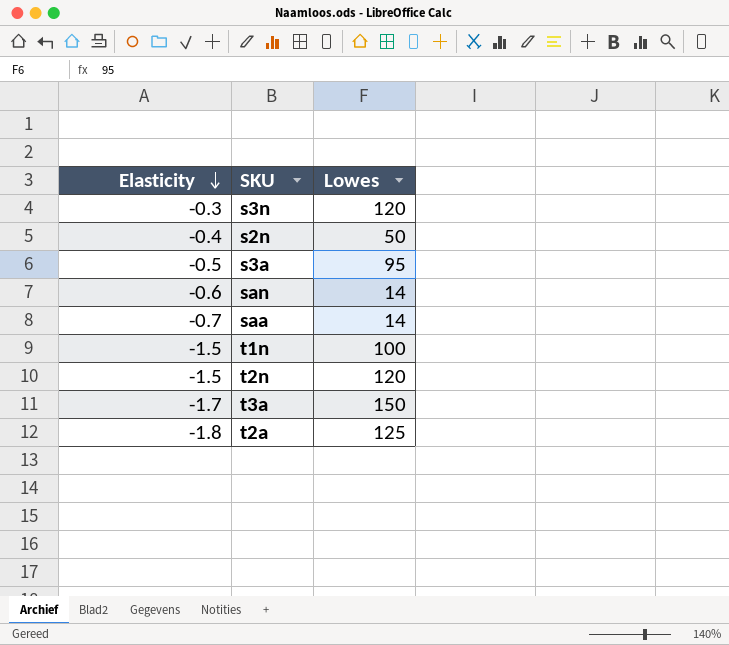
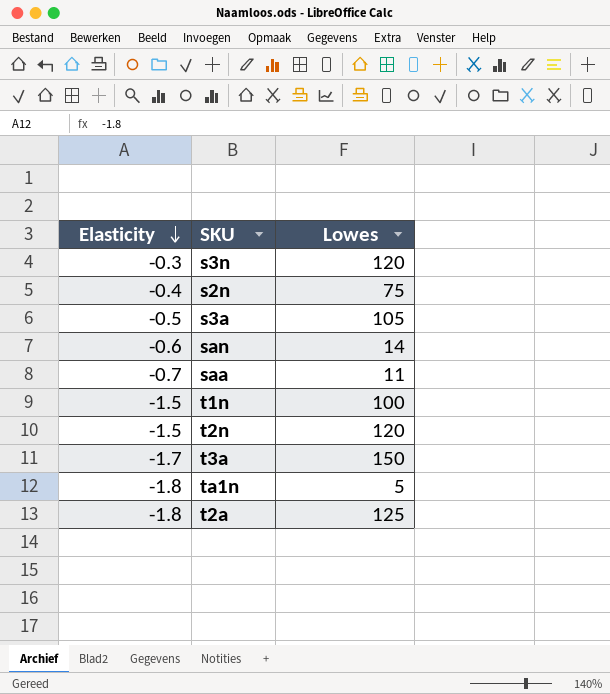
s2n | Lowes: 50 -> 75
s3a | Lowes: 95 -> 105
saa | Lowes: 14 -> 11
row ta1n: none -> -1.8 | 5

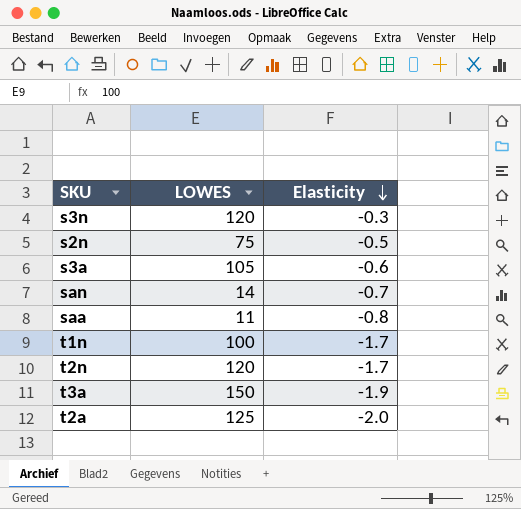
column name: Lowes -> LOWES
column Elasticity | position: 1 -> 3
row ta1n: -1.8 | 5 -> none
s2n | Elasticity: -0.4 -> -0.5
s3a | Elasticity: -0.5 -> -0.6
san | Elasticity: -0.6 -> -0.7
saa | Elasticity: -0.7 -> -0.8
t1n | Elasticity: -1.5 -> -1.7
t2n | Elasticity: -1.5 -> -1.7
t3a | Elasticity: -1.7 -> -1.9
t2a | Elasticity: -1.8 -> -2.0

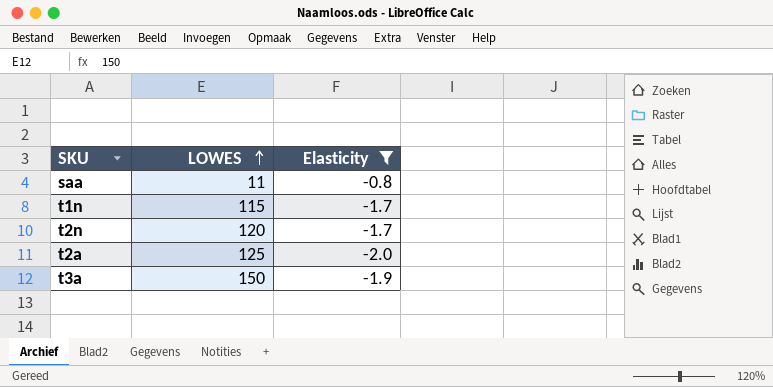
filter: none -> Elasticity <= -0.8
row order: Elasticity descending -> LOWES ascending
t1n | LOWES: 100 -> 115

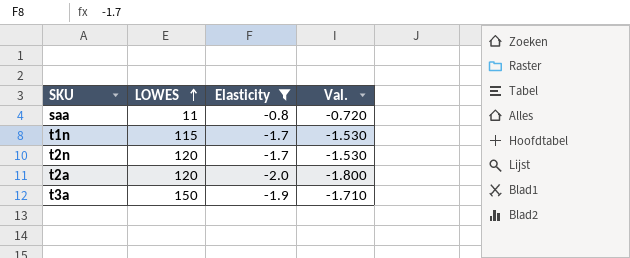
column Val. | formula: none -> [Elasticity] * 0.9
t2a | LOWES: 125 -> 120

